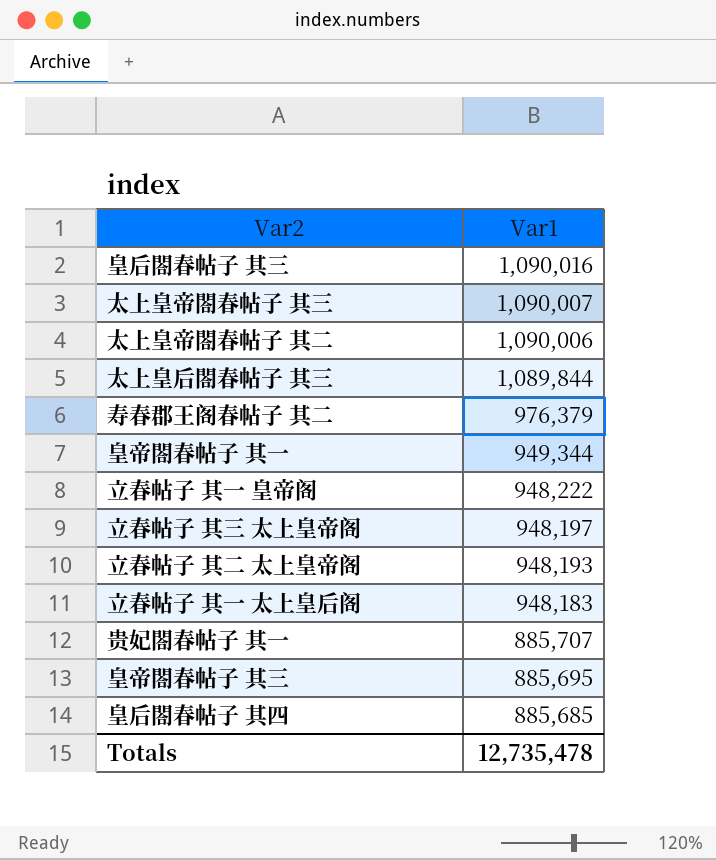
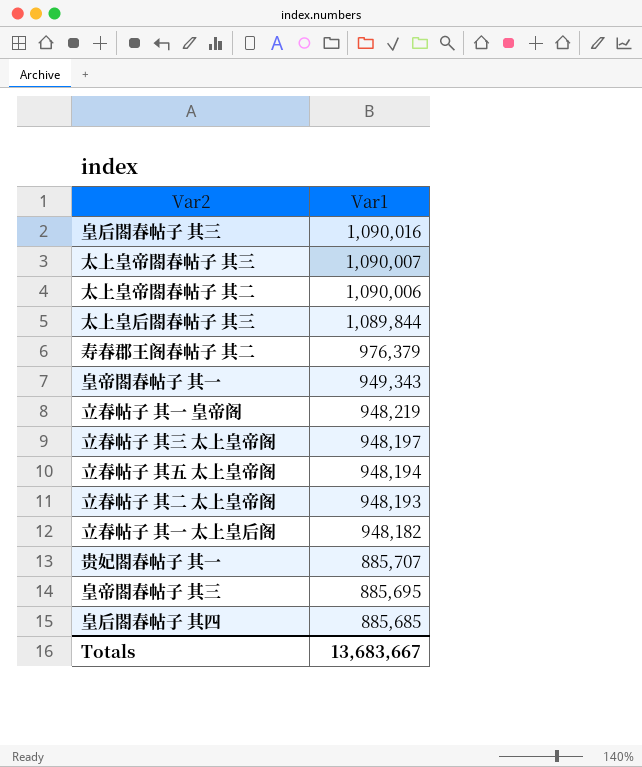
皇帝閤春帖子 其一 | Var1: 949,344 -> 949,343
立春帖子 其一 皇帝阁 | Var1: 948,222 -> 948,219
row 立春帖子 其五 太上皇帝阁: none -> 948,194
立春帖子 其一 太上皇后阁 | Var1: 948,183 -> 948,182
Totals | Var1: 12,735,478 -> 13,683,667

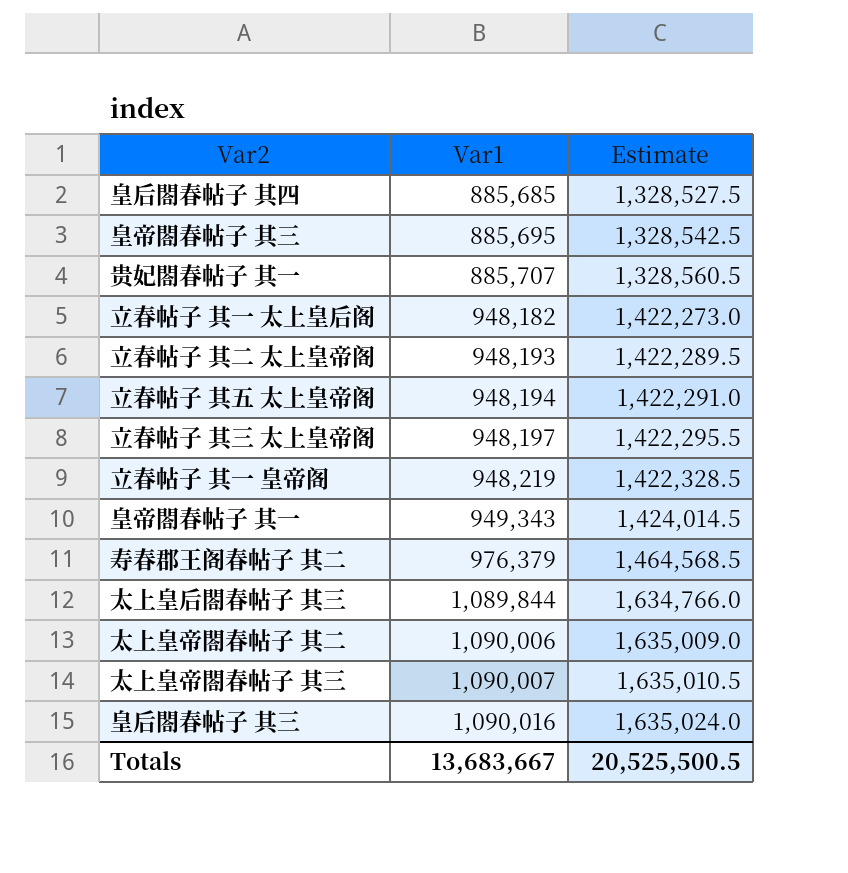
row order: Var1 descending -> Var1 ascending
column Estimate | formula: none -> [Var1] * 1.5

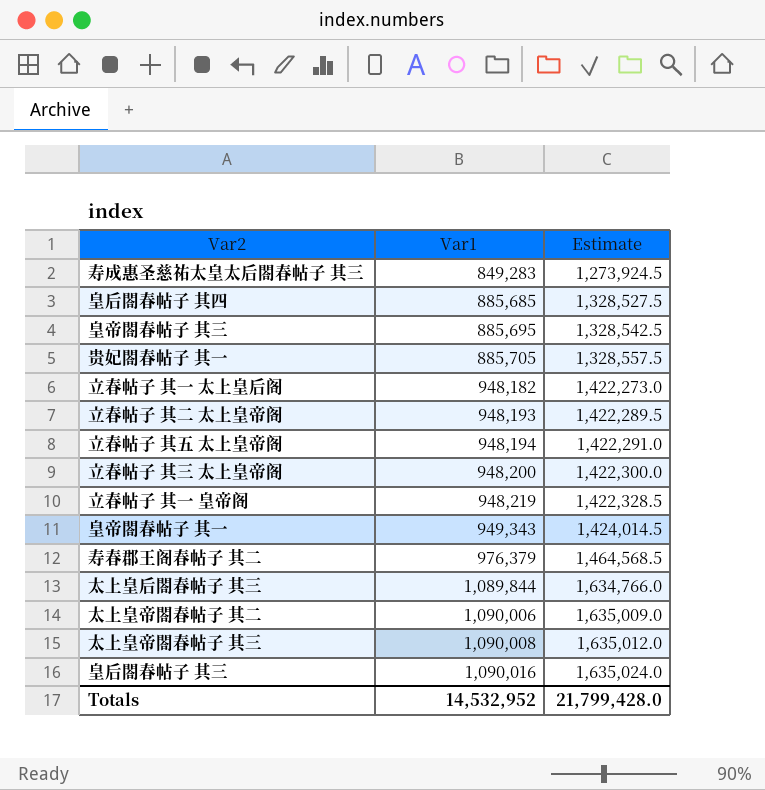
row 寿成惠圣慈祐太皇太后閤春帖子 其三: none -> 849,283 | 1,273,924.5
贵妃閤春帖子 其一 | Var1: 885,707 -> 885,705
贵妃閤春帖子 其一 | Estimate: 1,328,560.5 -> 1,328,557.5
立春帖子 其三 太上皇帝阁 | Var1: 948,197 -> 948,200
立春帖子 其三 太上皇帝阁 | Estimate: 1,422,295.5 -> 1,422,300.0
太上皇帝閤春帖子 其三 | Var1: 1,090,007 -> 1,090,008
太上皇帝閤春帖子 其三 | Estimate: 1,635,010.5 -> 1,635,012.0
Totals | Var1: 13,683,667 -> 14,532,952
Totals | Estimate: 20,525,500.5 -> 21,799,428.0

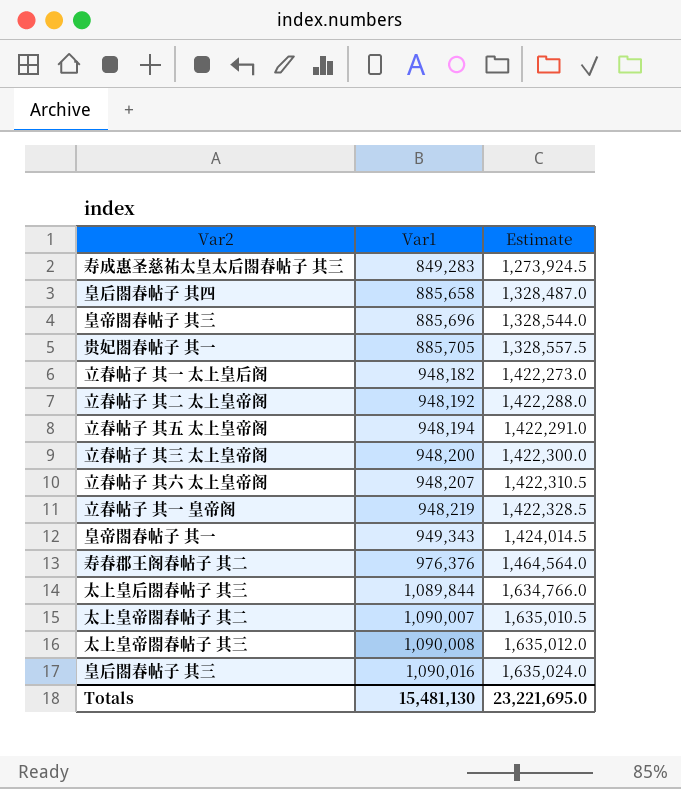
皇后閤春帖子 其四 | Var1: 885,685 -> 885,658
皇后閤春帖子 其四 | Estimate: 1,328,527.5 -> 1,328,487.0
皇帝閤春帖子 其三 | Var1: 885,695 -> 885,696
皇帝閤春帖子 其三 | Estimate: 1,328,542.5 -> 1,328,544.0
立春帖子 其二 太上皇帝阁 | Var1: 948,193 -> 948,192
立春帖子 其二 太上皇帝阁 | Estimate: 1,422,289.5 -> 1,422,288.0
row 立春帖子 其六 太上皇帝阁: none -> 948,207 | 1,422,310.5
寿春郡王阁春帖子 其二 | Var1: 976,379 -> 976,376
寿春郡王阁春帖子 其二 | Estimate: 1,464,568.5 -> 1,464,564.0
太上皇帝閤春帖子 其二 | Var1: 1,090,006 -> 1,090,007
太上皇帝閤春帖子 其二 | Estimate: 1,635,009.0 -> 1,635,010.5
Totals | Var1: 14,532,952 -> 15,481,130
Totals | Estimate: 21,799,428.0 -> 23,221,695.0

